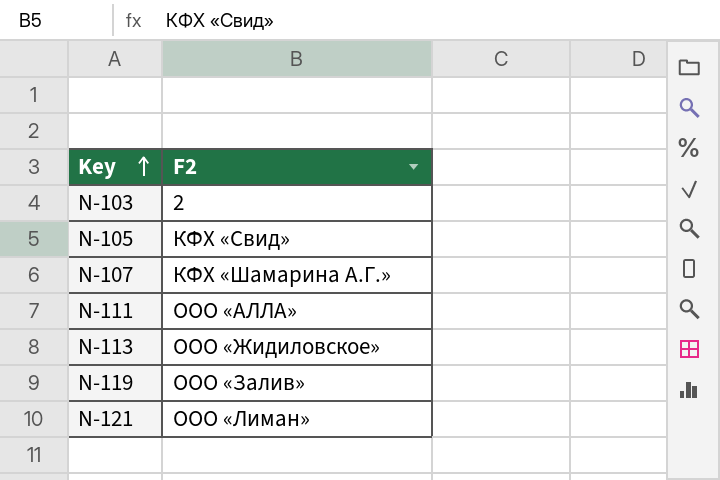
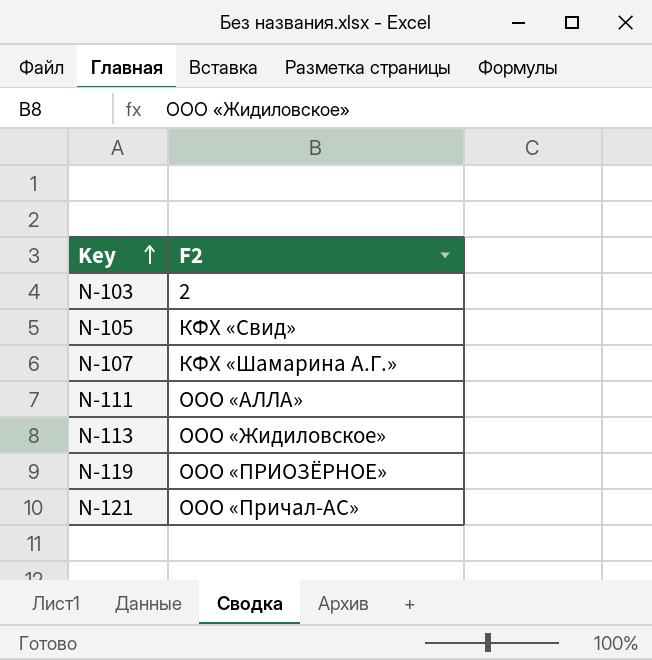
N-119 | F2: ООО «Залив» -> ООО «ПРИОЗЁРНОЕ»
N-121 | F2: ООО «Лиман» -> ООО «Причал-АС»

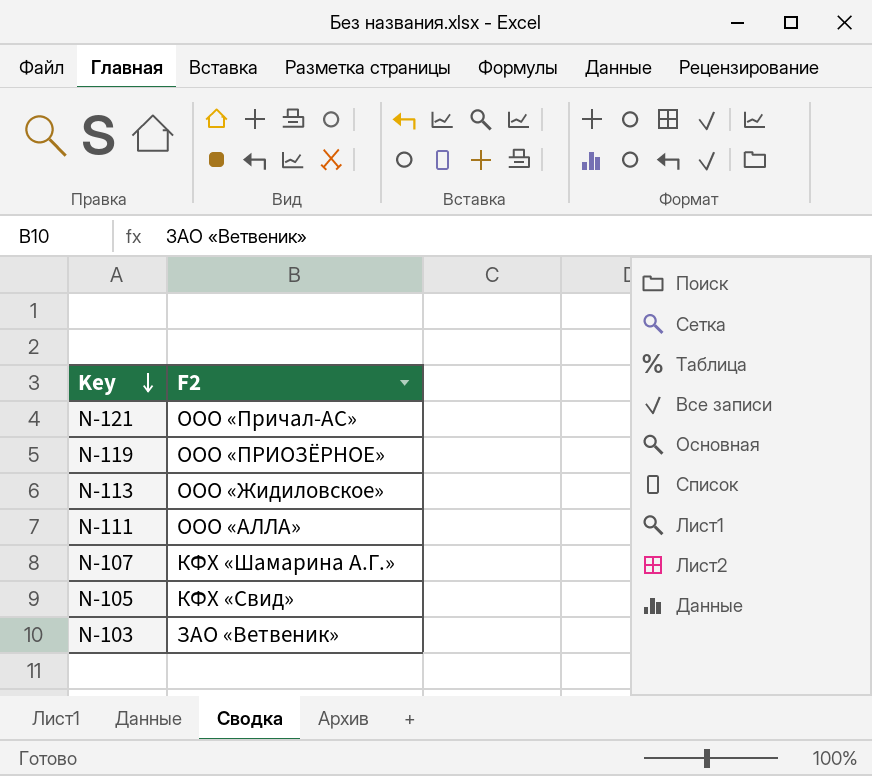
row order: Key ascending -> Key descending
N-103 | F2: 2 -> ЗАО «Ветвеник»

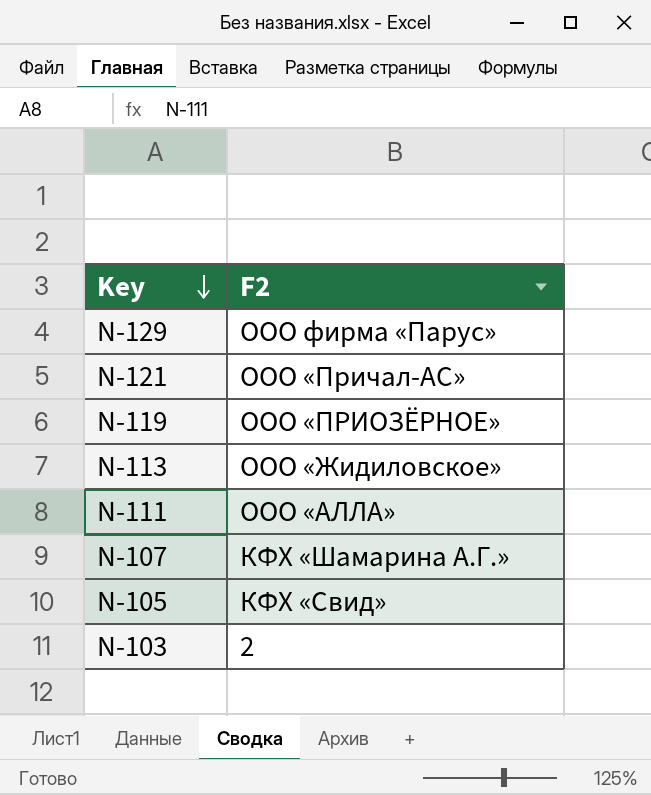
row N-129: none -> ООО фирма «Парус»
N-103 | F2: ЗАО «Ветвеник» -> 2

